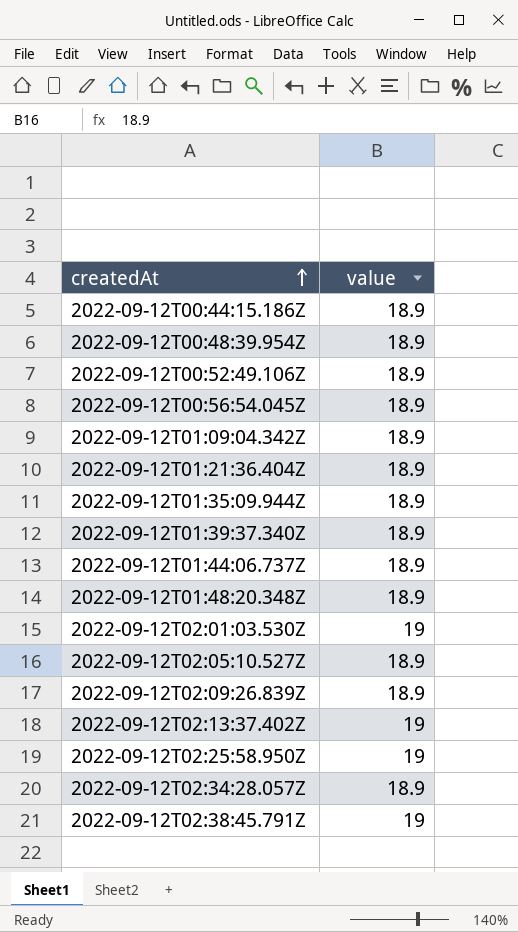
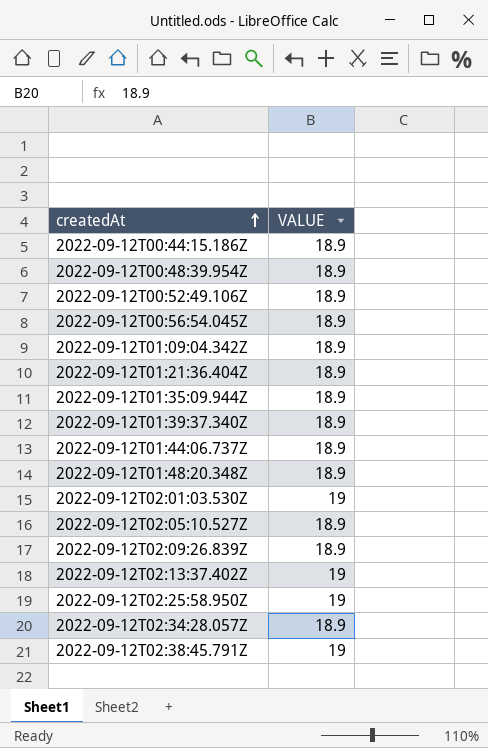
column name: value -> VALUE

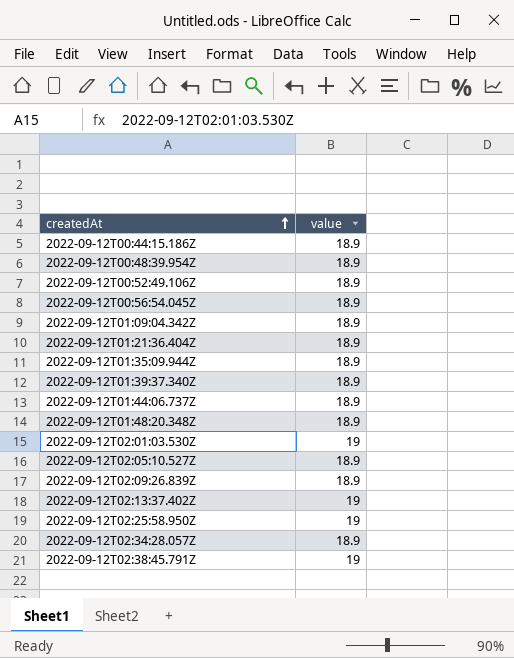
column name: VALUE -> value

